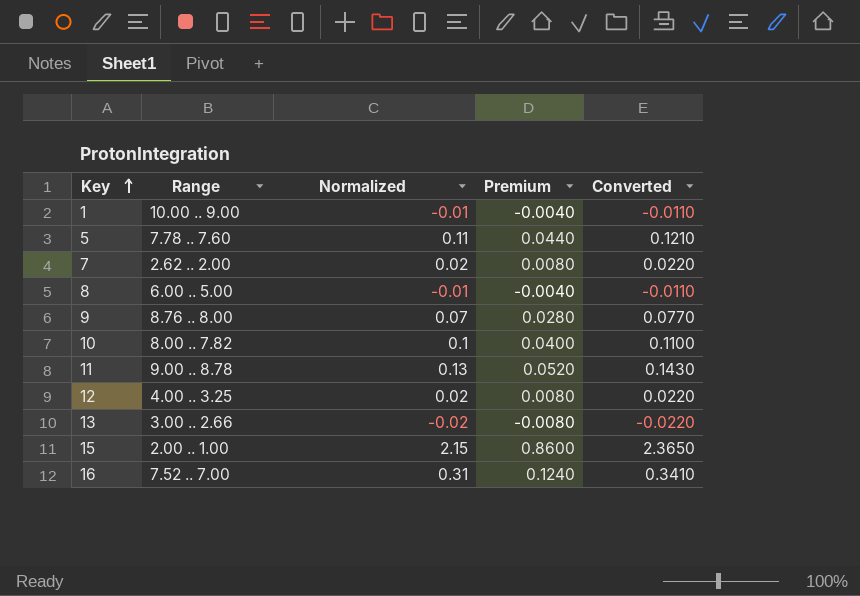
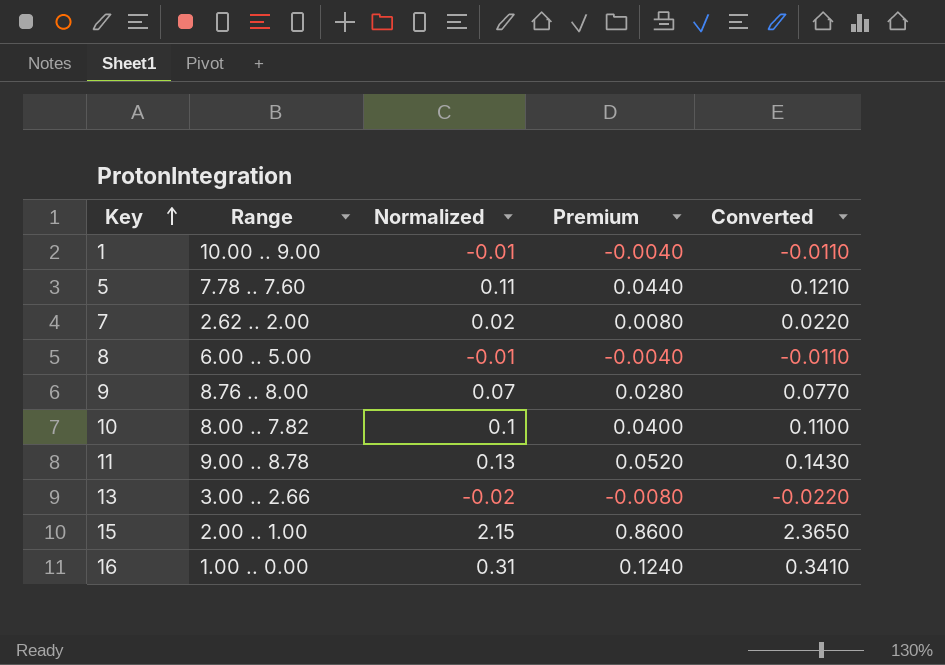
row 12: 4.00 .. 3.25 | 0.02 | 0.0080 | 0.0220 -> none
16 | Range: 7.52 .. 7.00 -> 1.00 .. 0.00

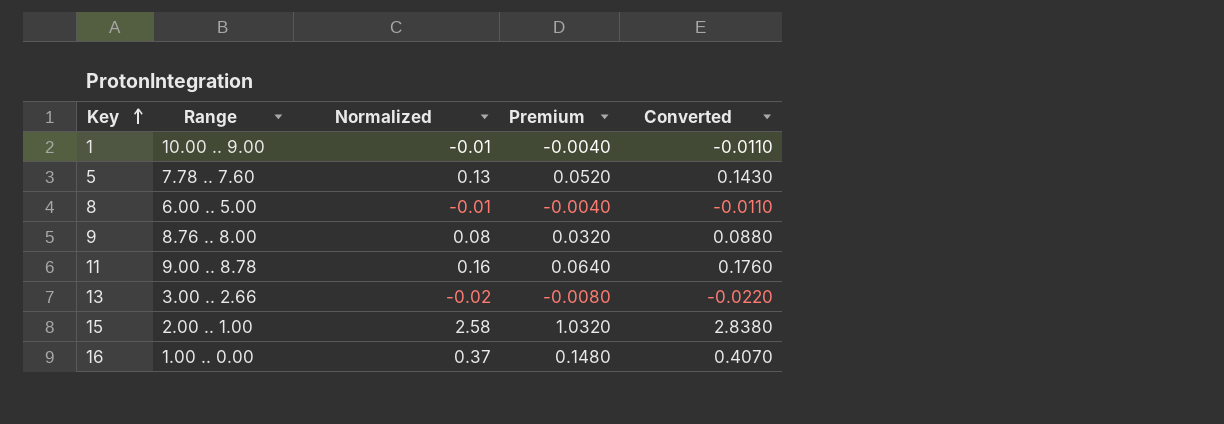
row 7: 2.62 .. 2.00 | 0.02 | 0.0080 | 0.0220 -> none
row 10: 8.00 .. 7.82 | 0.1 | 0.0400 | 0.1100 -> none
5 | Normalized: 0.11 -> 0.13
5 | Premium: 0.0440 -> 0.0520
5 | Converted: 0.1210 -> 0.1430
9 | Normalized: 0.07 -> 0.08
9 | Premium: 0.0280 -> 0.0320
9 | Converted: 0.0770 -> 0.0880
11 | Normalized: 0.13 -> 0.16
11 | Premium: 0.0520 -> 0.0640
11 | Converted: 0.1430 -> 0.1760
15 | Normalized: 2.15 -> 2.58
15 | Premium: 0.8600 -> 1.0320
15 | Converted: 2.3650 -> 2.8380
16 | Normalized: 0.31 -> 0.37
16 | Premium: 0.1240 -> 0.1480
16 | Converted: 0.3410 -> 0.4070

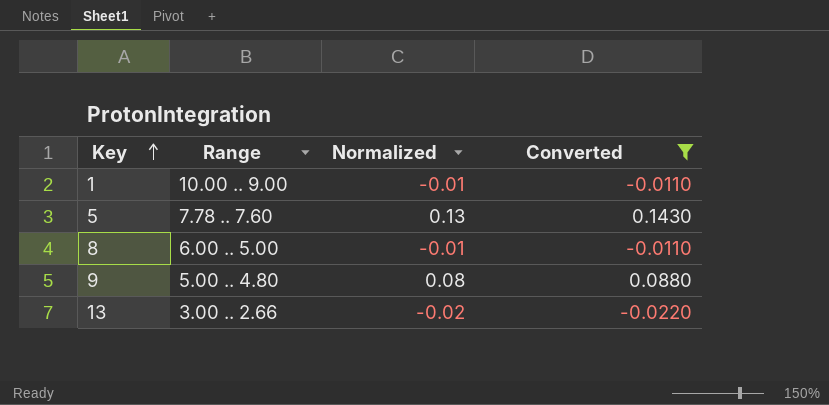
filter: none -> Converted <= 0.1430
column Premium | formula: [Normalized] * 0.4 -> none
9 | Range: 8.76 .. 8.00 -> 5.00 .. 4.80

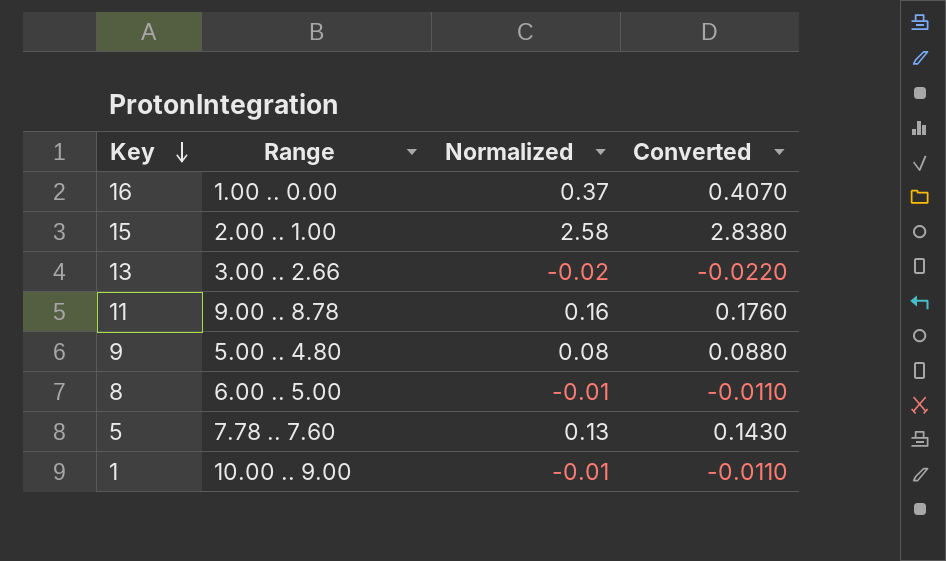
filter: Converted <= 0.1430 -> none
row order: Key ascending -> Key descending

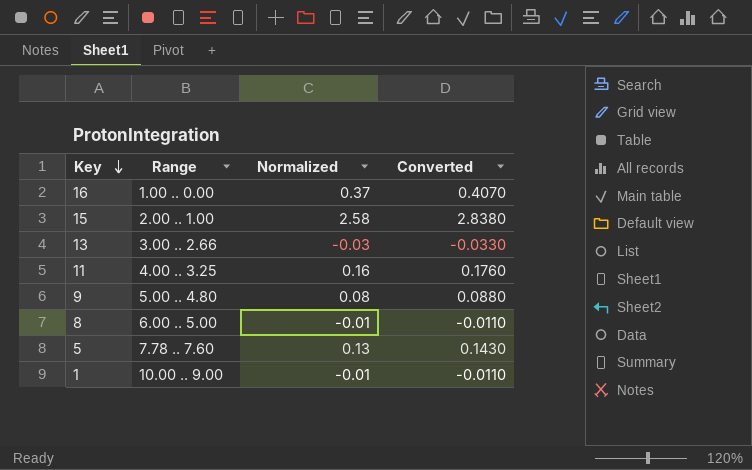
13 | Normalized: -0.02 -> -0.03
13 | Converted: -0.0220 -> -0.0330
11 | Range: 9.00 .. 8.78 -> 4.00 .. 3.25

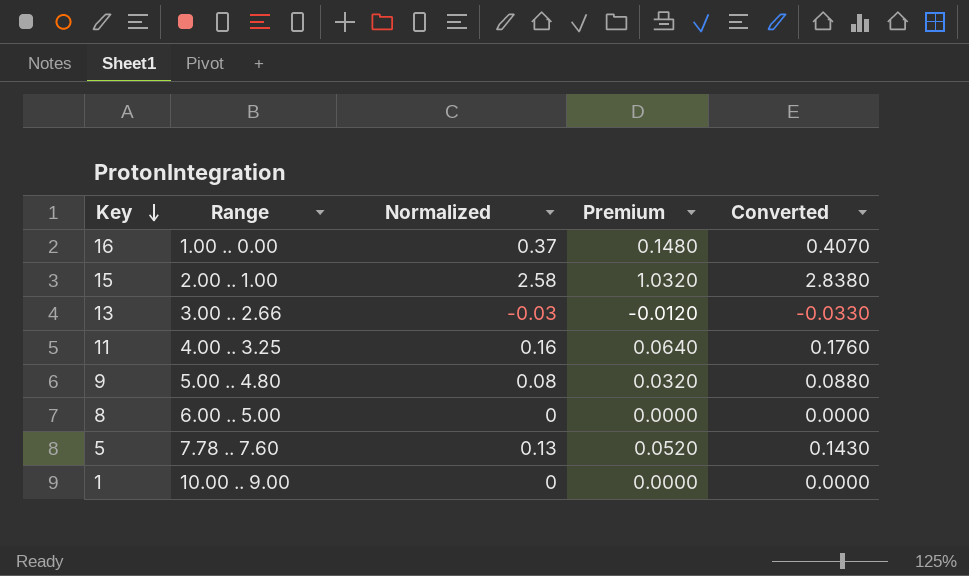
column Premium | formula: none -> [Normalized] * 0.4
8 | Normalized: -0.01 -> 0
8 | Converted: -0.0110 -> 0.0000
1 | Normalized: -0.01 -> 0
1 | Converted: -0.0110 -> 0.0000

